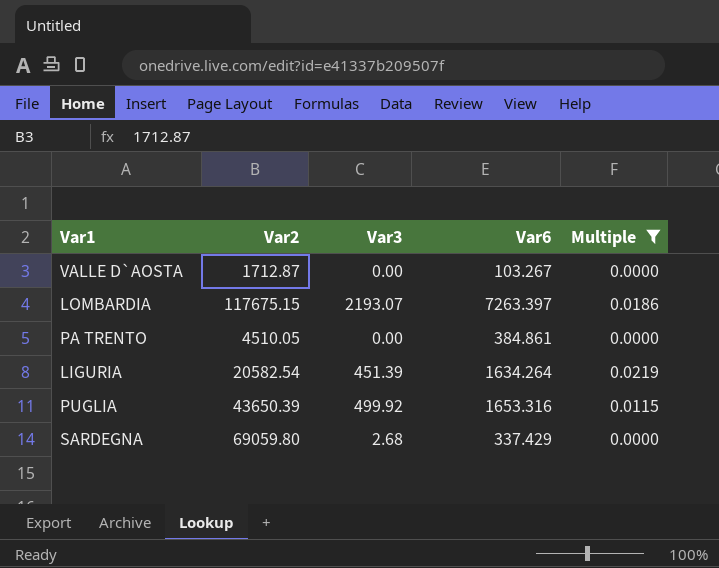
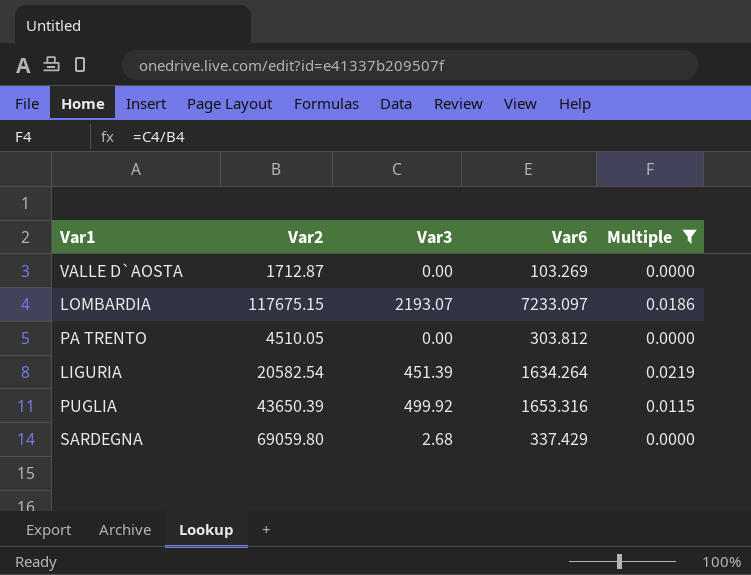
VALLE D`AOSTA | Var6: 103.267 -> 103.269
LOMBARDIA | Var6: 7263.397 -> 7233.097
PA TRENTO | Var6: 384.861 -> 303.812

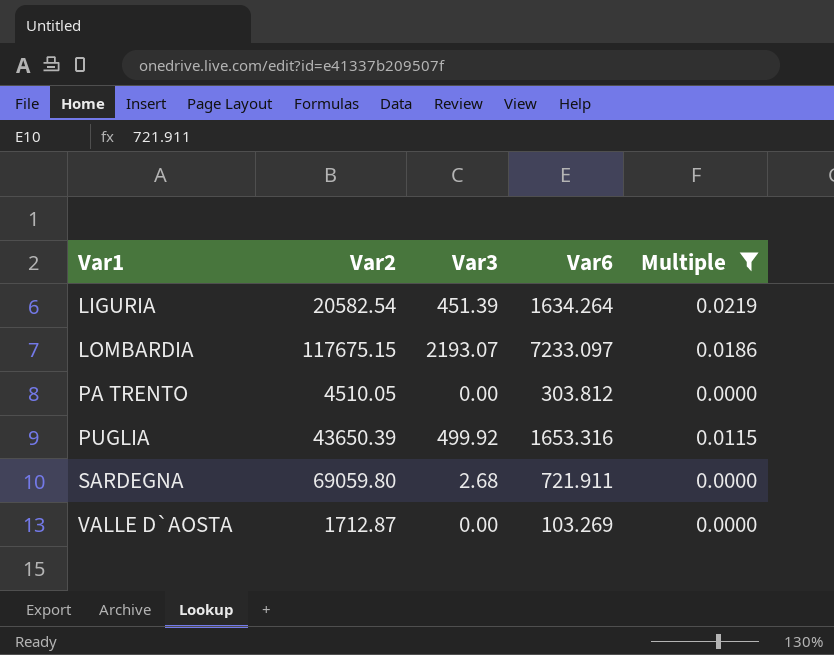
row order: none -> Var1 ascending
SARDEGNA | Var6: 337.429 -> 721.911

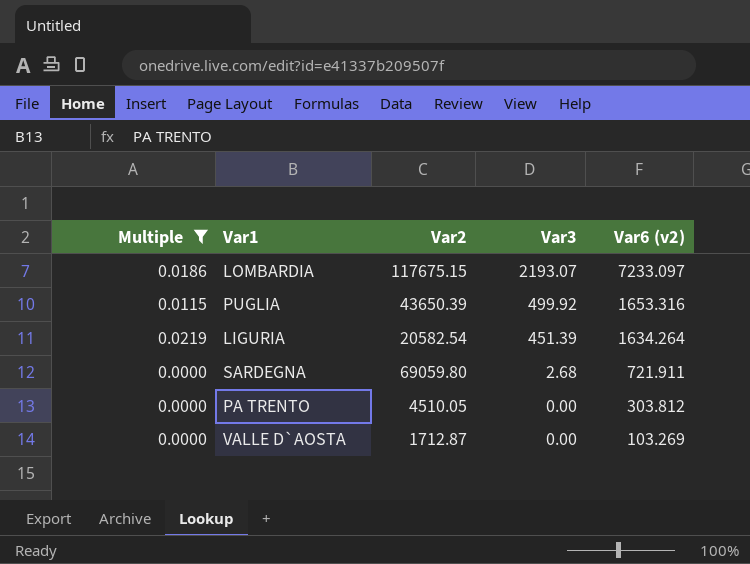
row order: Var1 ascending -> Var3 descending
column Multiple | position: 5 -> 1
column name: Var6 -> Var6 (v2)

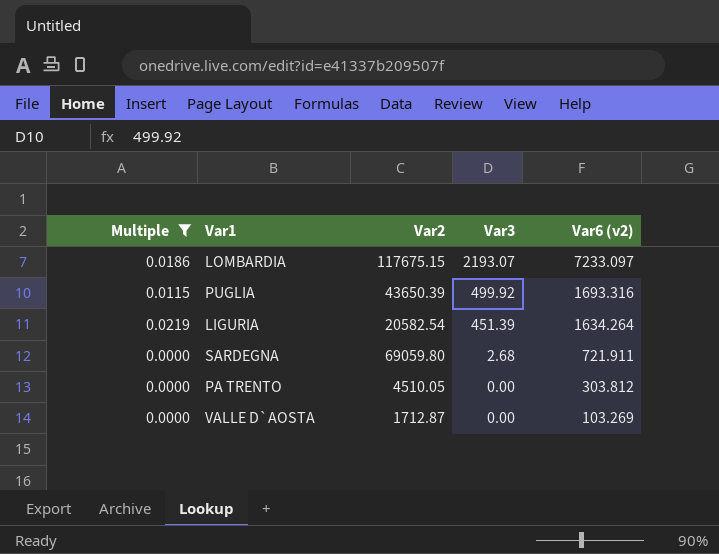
PUGLIA | Var6 (v2): 1653.316 -> 1693.316

